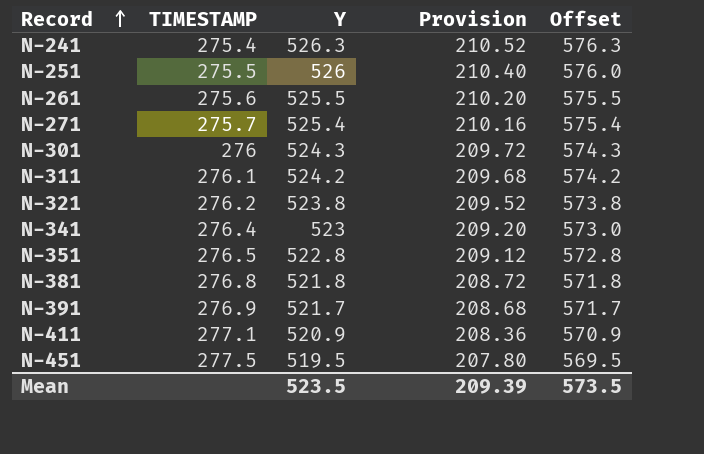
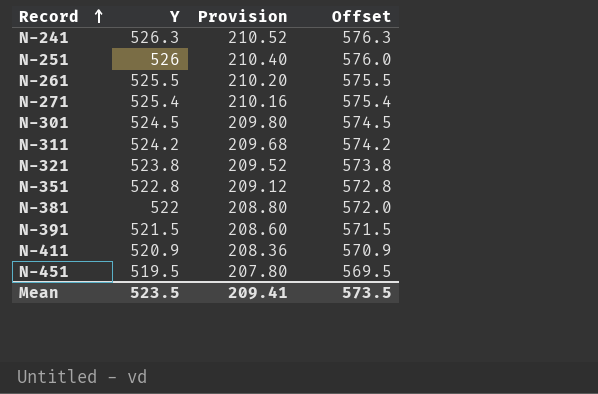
column TIMESTAMP | position: 2 -> none
row N-341: 276.4 | 523 | 209.20 | 573.0 -> none
N-301 | Y: 524.3 -> 524.5
N-301 | Provision: 209.72 -> 209.80
N-301 | Offset: 574.3 -> 574.5
N-381 | Y: 521.8 -> 522
N-381 | Provision: 208.72 -> 208.80
N-381 | Offset: 571.8 -> 572.0
N-391 | Y: 521.7 -> 521.5
N-391 | Provision: 208.68 -> 208.60
N-391 | Offset: 571.7 -> 571.5
Mean | Provision: 209.39 -> 209.41

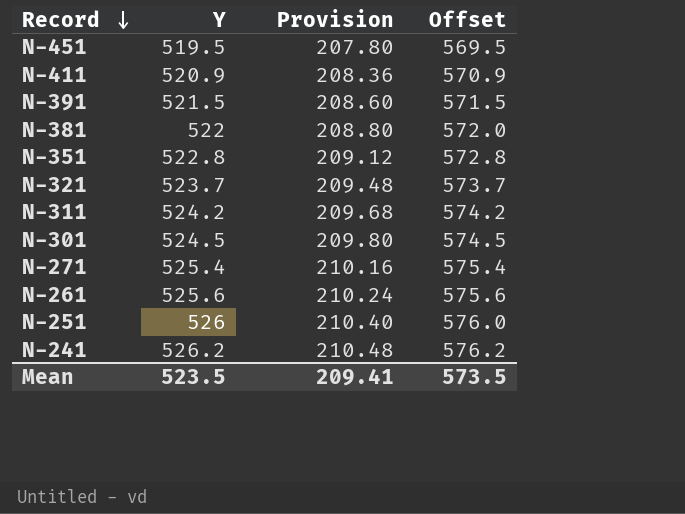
row order: Record ascending -> Record descending
N-321 | Y: 523.8 -> 523.7
N-321 | Provision: 209.52 -> 209.48
N-321 | Offset: 573.8 -> 573.7
N-261 | Y: 525.5 -> 525.6
N-261 | Provision: 210.20 -> 210.24
N-261 | Offset: 575.5 -> 575.6
N-241 | Y: 526.3 -> 526.2
N-241 | Provision: 210.52 -> 210.48
N-241 | Offset: 576.3 -> 576.2

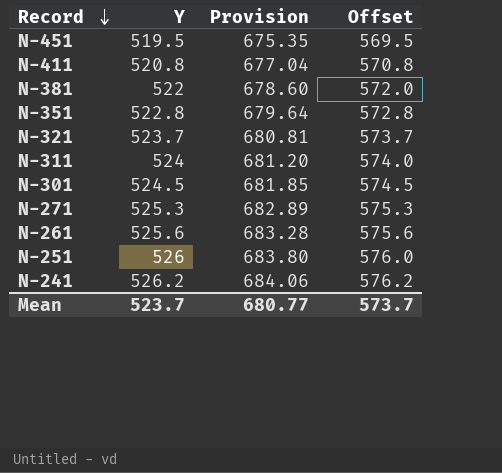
column Provision | formula: [Y] * 0.4 -> [Y] * 1.3
row N-391: 521.5 | 208.60 | 571.5 -> none
N-411 | Y: 520.9 -> 520.8
N-411 | Offset: 570.9 -> 570.8
N-311 | Y: 524.2 -> 524
N-311 | Offset: 574.2 -> 574.0
N-271 | Y: 525.4 -> 525.3
N-271 | Offset: 575.4 -> 575.3
Mean | Y: 523.5 -> 523.7
Mean | Provision: 209.41 -> 680.77
Mean | Offset: 573.5 -> 573.7

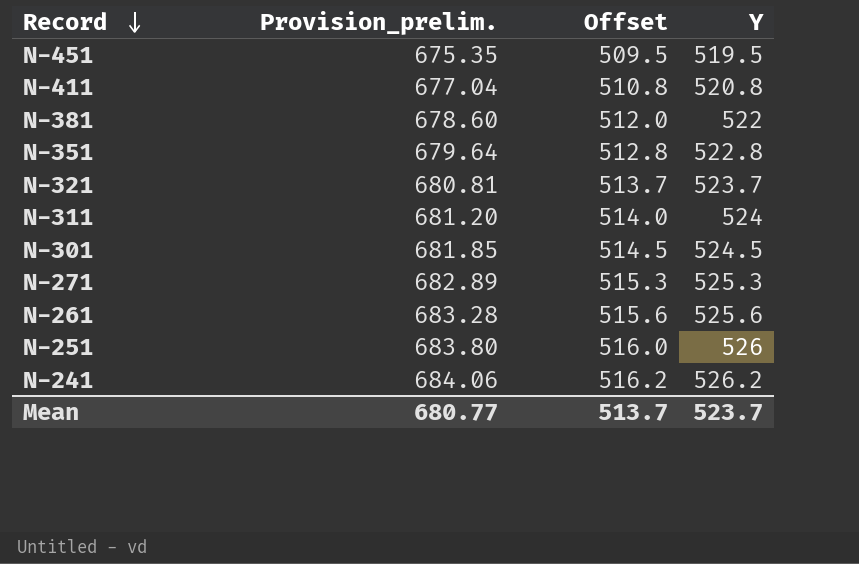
column name: Provision -> Provision_prelim.
column Offset | formula: [Y] + 50 -> [Y] - 10
column Y | position: 2 -> 4
Mean | Offset: 573.7 -> 513.7

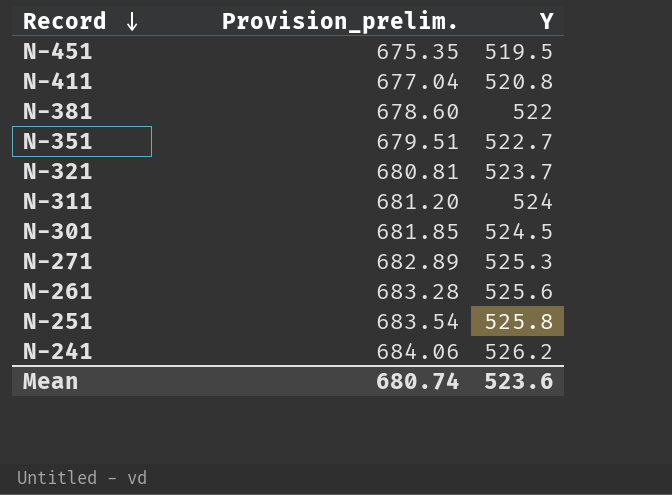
column Offset | formula: [Y] - 10 -> none
N-351 | Provision_prelim.: 679.64 -> 679.51
N-351 | Y: 522.8 -> 522.7
N-251 | Provision_prelim.: 683.80 -> 683.54
N-251 | Y: 526 -> 525.8
Mean | Provision_prelim.: 680.77 -> 680.74
Mean | Y: 523.7 -> 523.6

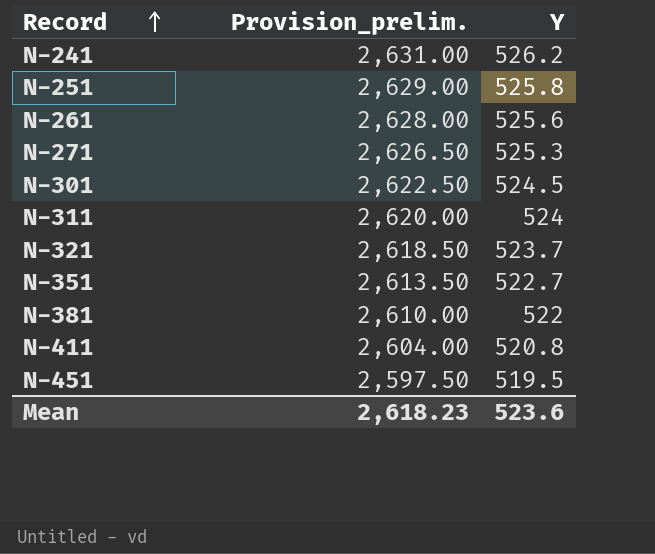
row order: Record descending -> Record ascending
column Provision_prelim. | formula: [Y] * 1.3 -> [Y] * 5
Mean | Provision_prelim.: 680.74 -> 2,618.23

